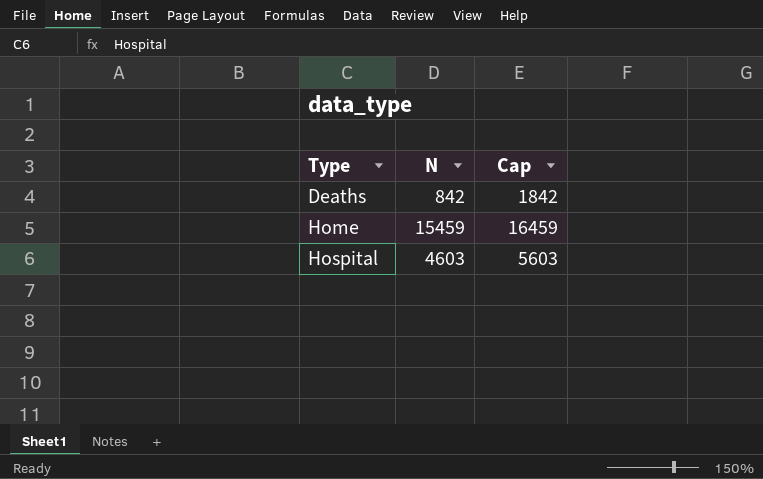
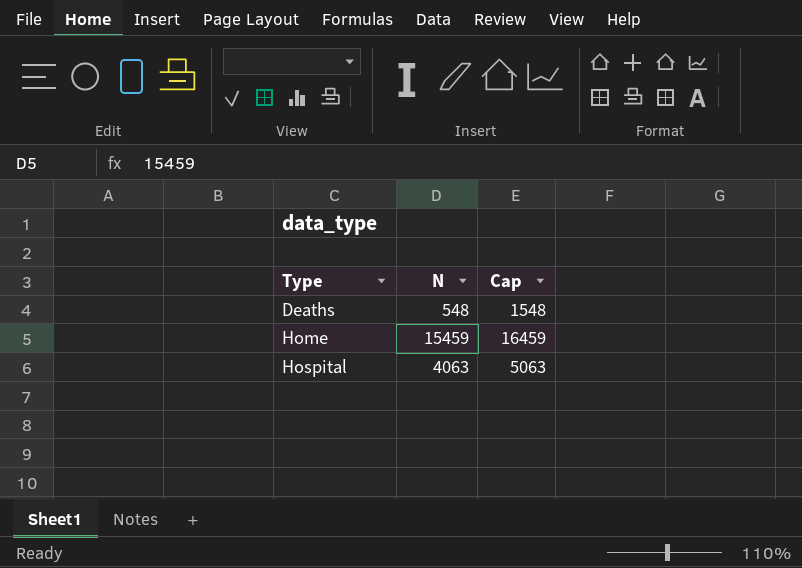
Deaths | N: 842 -> 548
Deaths | Cap: 1842 -> 1548
Hospital | N: 4603 -> 4063
Hospital | Cap: 5603 -> 5063

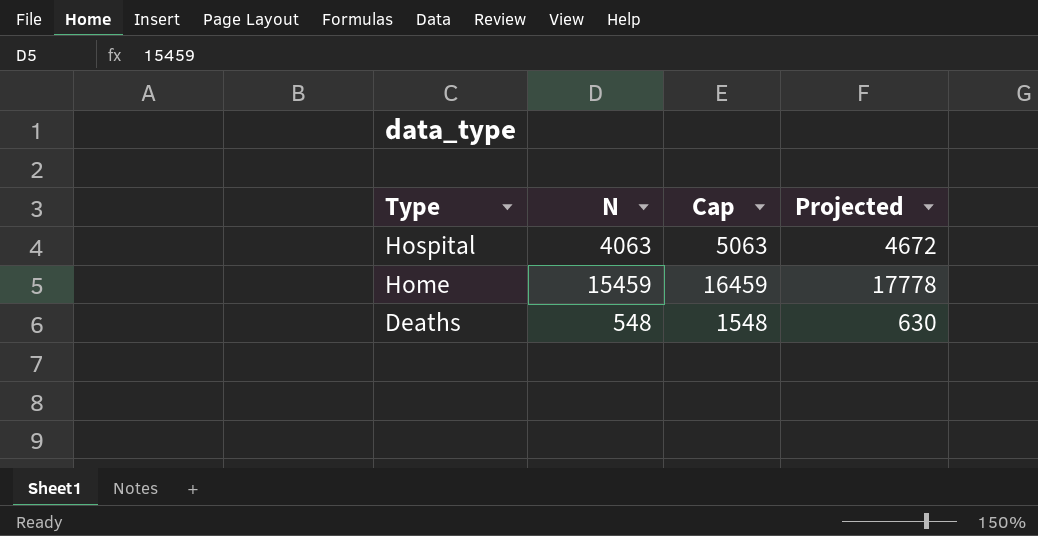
row order: Type ascending -> Type descending
column Projected | formula: none -> [N] * 1.15

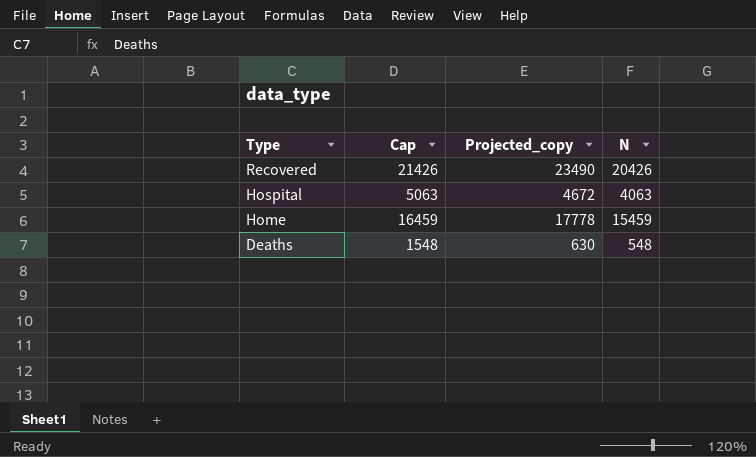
column name: Projected -> Projected_copy
column N | position: 2 -> 4
row Recovered: none -> 21426 | 23490 | 20426

